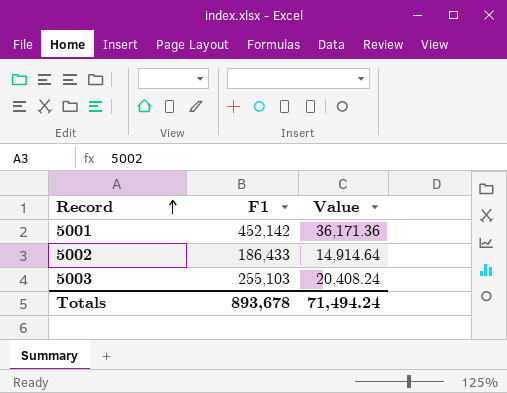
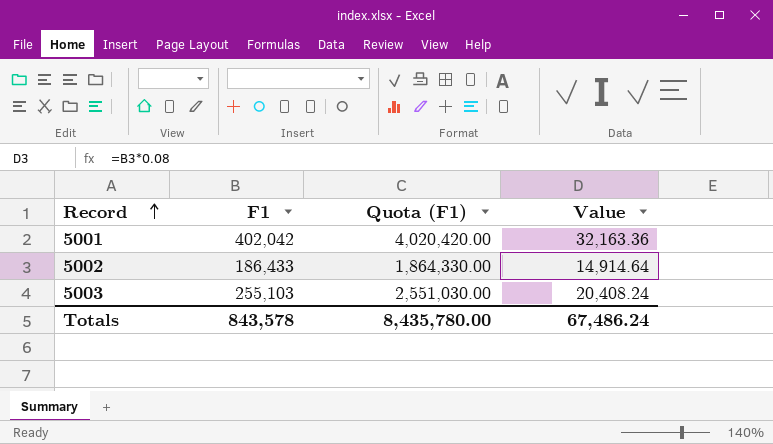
column Quota (F1) | formula: none -> [F1] * 10
5001 | F1: 452,142 -> 402,042
5001 | Value: 36,171.36 -> 32,163.36
Totals | F1: 893,678 -> 843,578
Totals | Value: 71,494.24 -> 67,486.24

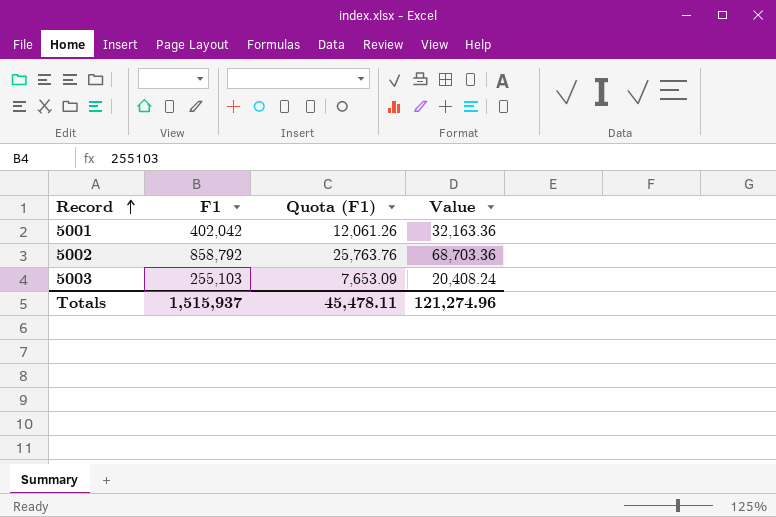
column Quota (F1) | formula: [F1] * 10 -> [F1] * 0.03
5002 | F1: 186,433 -> 858,792
5002 | Value: 14,914.64 -> 68,703.36
Totals | F1: 843,578 -> 1,515,937
Totals | Quota (F1): 8,435,780.00 -> 45,478.11
Totals | Value: 67,486.24 -> 121,274.96

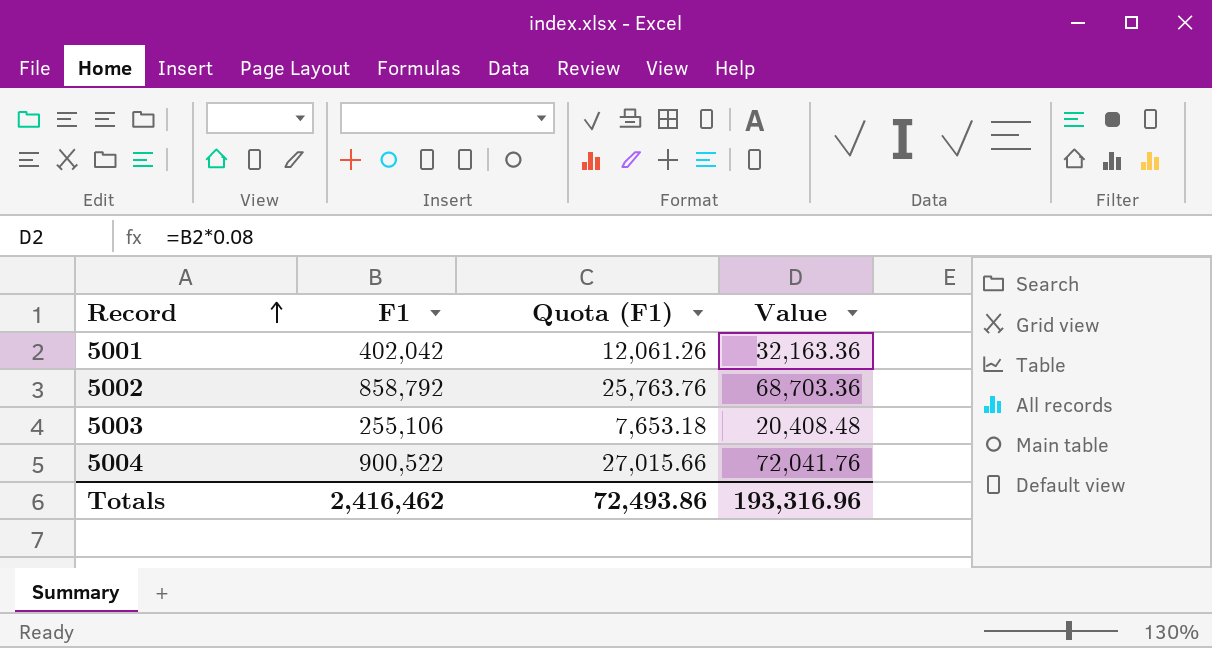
5003 | F1: 255,103 -> 255,106
5003 | Quota (F1): 7,653.09 -> 7,653.18
5003 | Value: 20,408.24 -> 20,408.48
row 5004: none -> 900,522 | 27,015.66 | 72,041.76
Totals | F1: 1,515,937 -> 2,416,462
Totals | Quota (F1): 45,478.11 -> 72,493.86
Totals | Value: 121,274.96 -> 193,316.96

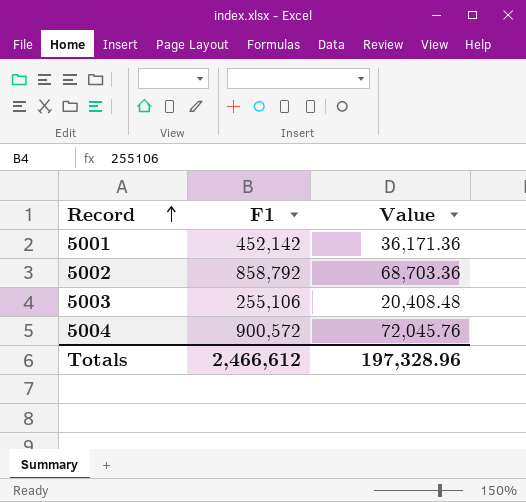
column Quota (F1) | formula: [F1] * 0.03 -> none
5001 | F1: 402,042 -> 452,142
5001 | Value: 32,163.36 -> 36,171.36
5004 | F1: 900,522 -> 900,572
5004 | Value: 72,041.76 -> 72,045.76
Totals | F1: 2,416,462 -> 2,466,612
Totals | Value: 193,316.96 -> 197,328.96

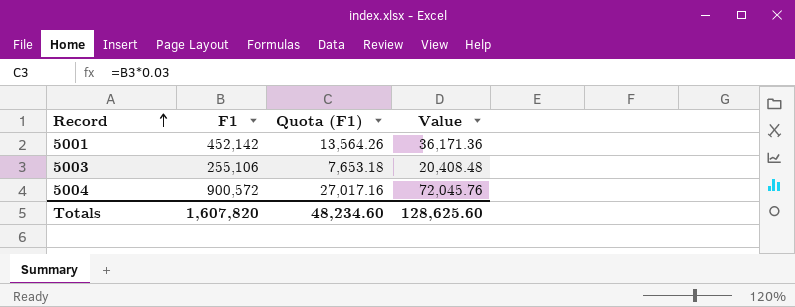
column Quota (F1) | formula: none -> [F1] * 0.03
row 5002: 858,792 | 68,703.36 -> none
Totals | F1: 2,466,612 -> 1,607,820
Totals | Value: 197,328.96 -> 128,625.60

